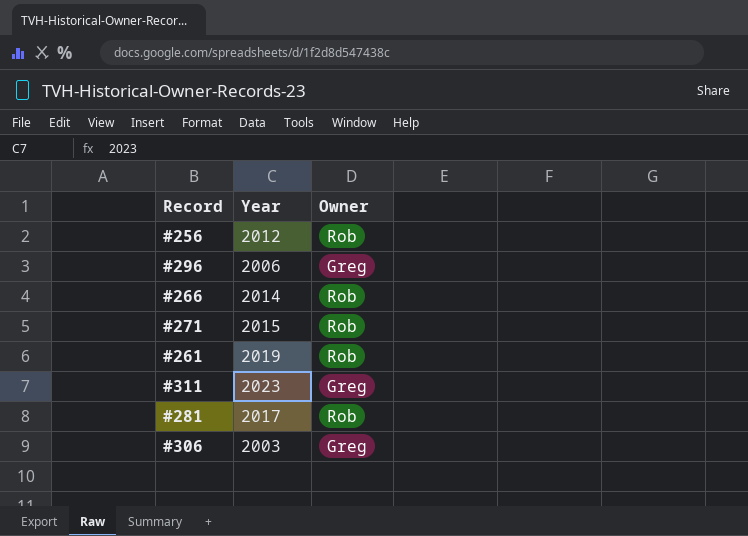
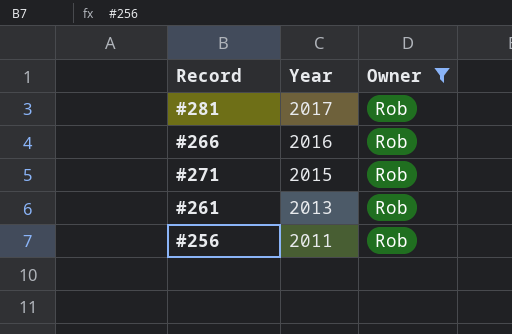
filter: none -> Owner = Rob
row order: none -> Year descending
#266 | Year: 2014 -> 2016
#261 | Year: 2019 -> 2013
#256 | Year: 2012 -> 2011

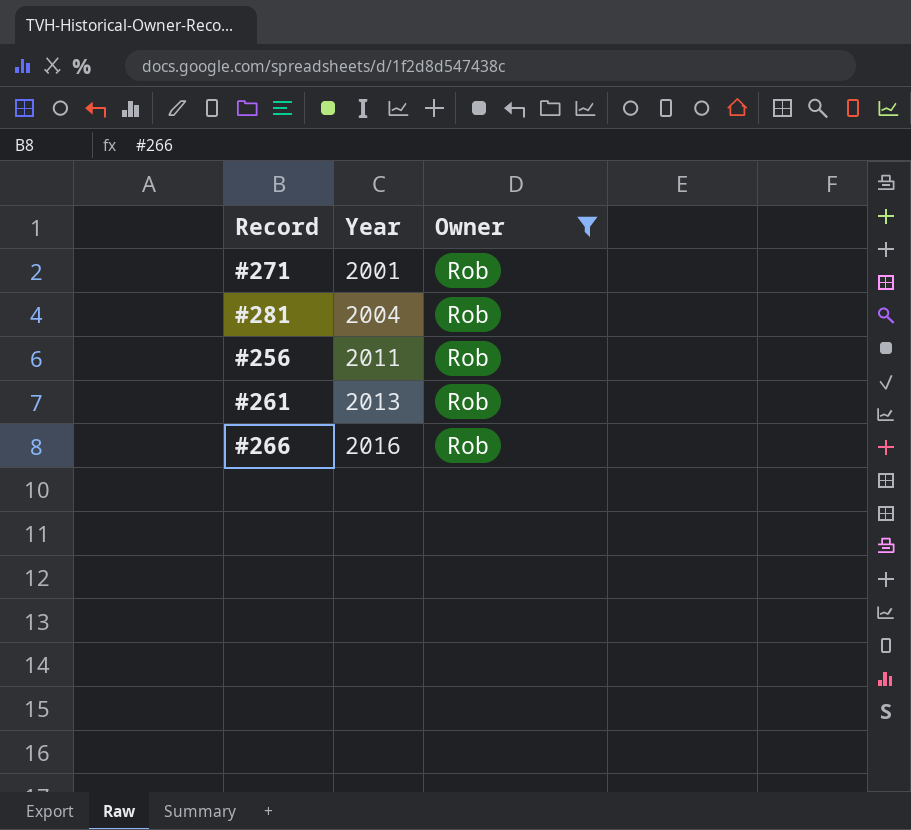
row order: Year descending -> Year ascending
#271 | Year: 2015 -> 2001
#281 | Year: 2017 -> 2004

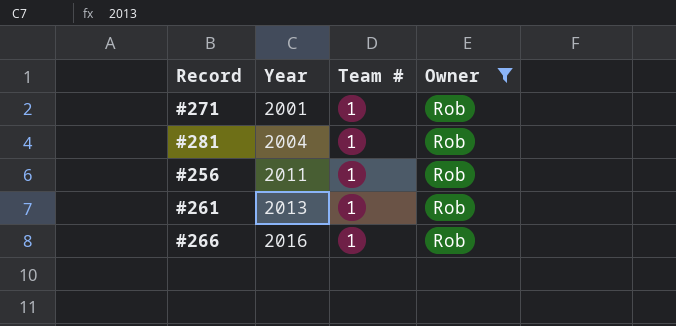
column Team # | position: none -> 3

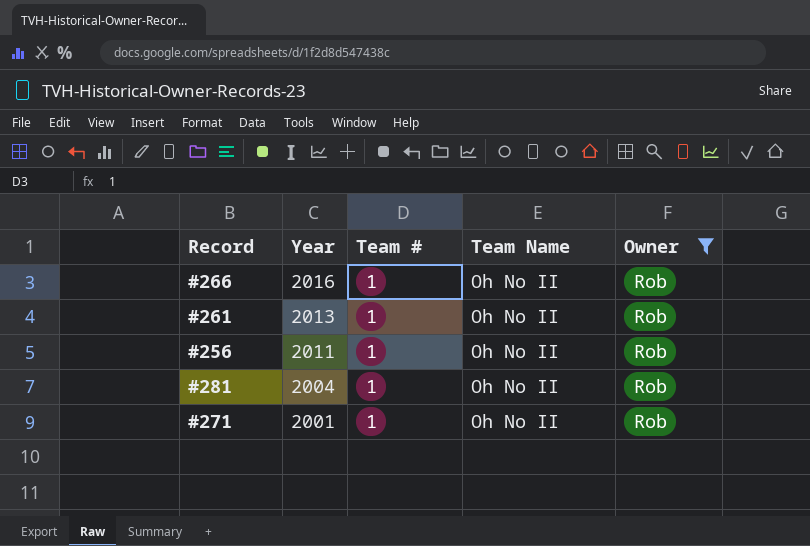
row order: Year ascending -> Year descending
column Team Name | position: none -> 4

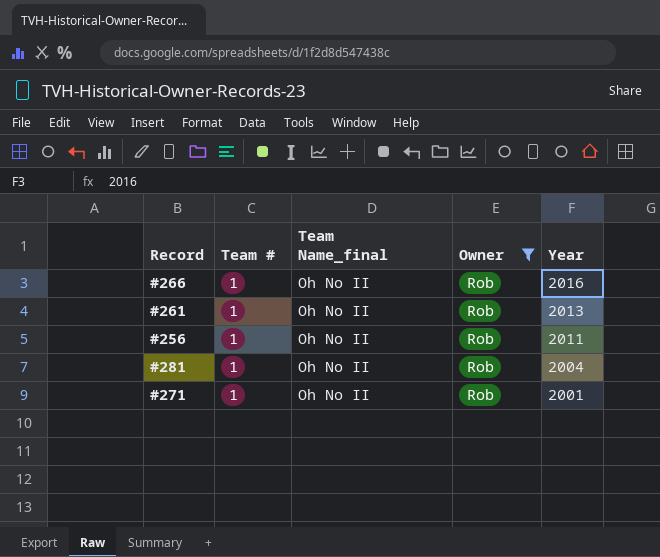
column name: Team Name -> Team Name_final
column Year | position: 2 -> 5

